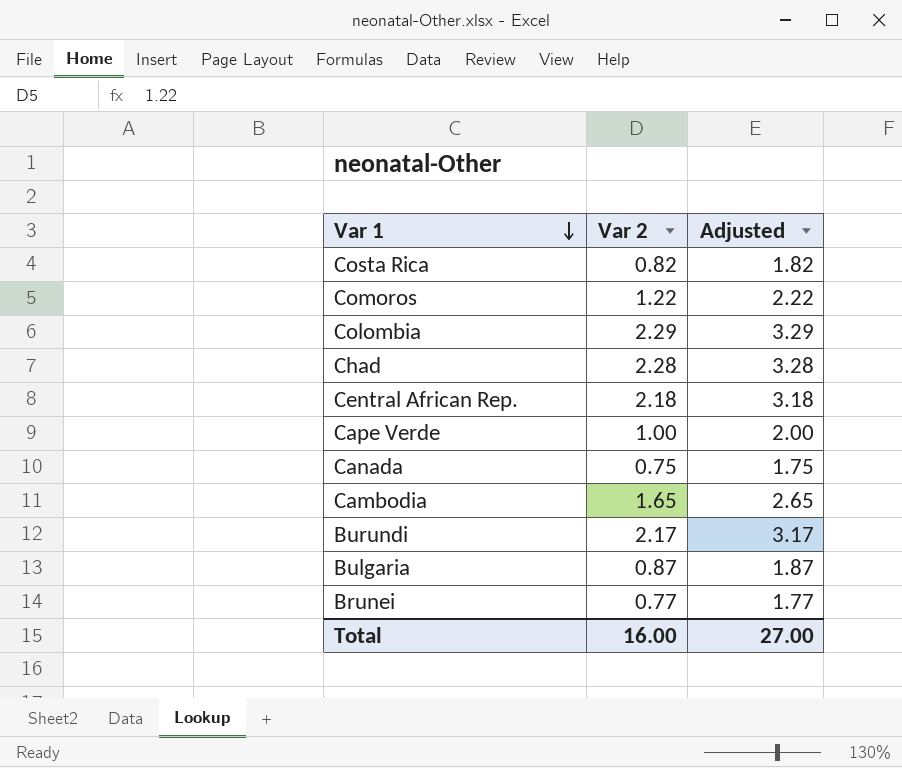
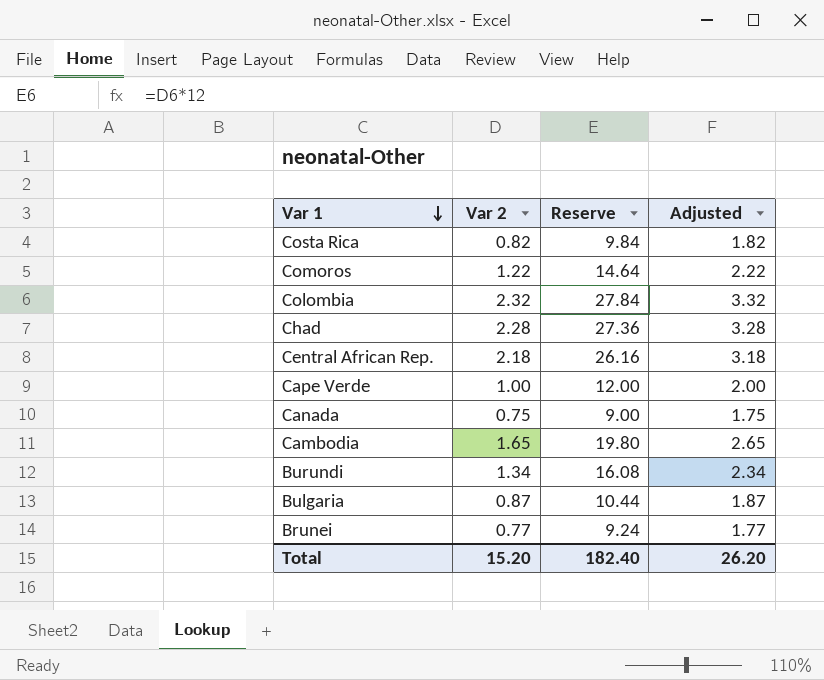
column Reserve | formula: none -> [Var 2] * 12
Colombia | Var 2: 2.29 -> 2.32
Colombia | Adjusted: 3.29 -> 3.32
Burundi | Var 2: 2.17 -> 1.34
Burundi | Adjusted: 3.17 -> 2.34
Total | Var 2: 16.00 -> 15.20
Total | Adjusted: 27.00 -> 26.20

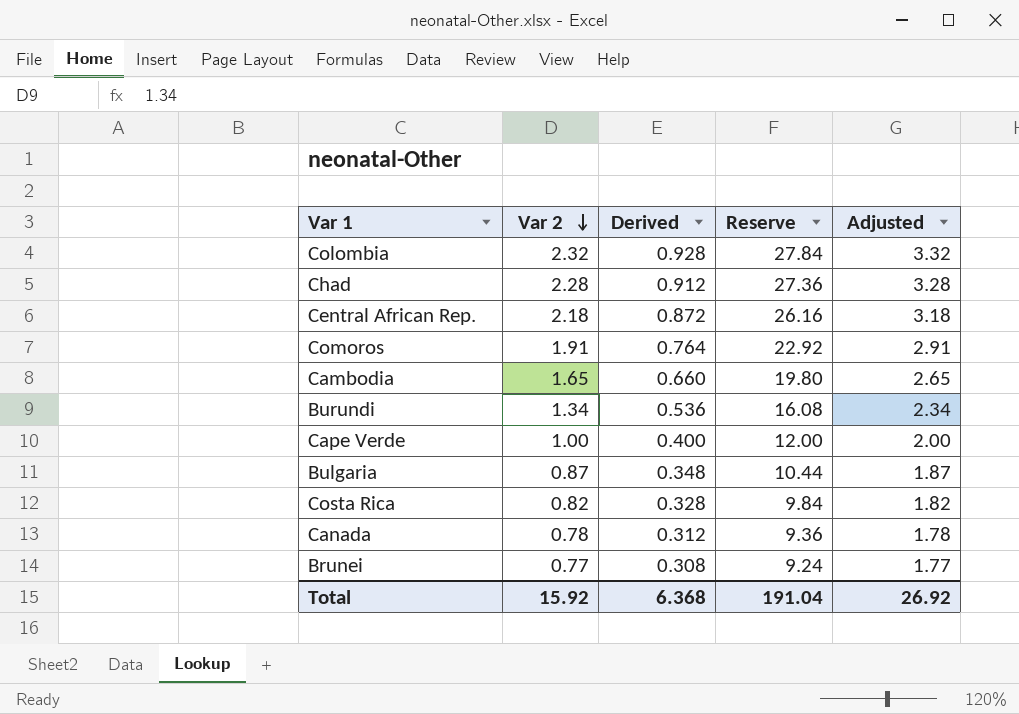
row order: Var 1 descending -> Var 2 descending
column Derived | formula: none -> [Var 2] * 0.4
Comoros | Var 2: 1.22 -> 1.91
Comoros | Reserve: 14.64 -> 22.92
Comoros | Adjusted: 2.22 -> 2.91
Canada | Var 2: 0.75 -> 0.78
Canada | Reserve: 9.00 -> 9.36
Canada | Adjusted: 1.75 -> 1.78
Total | Var 2: 15.20 -> 15.92
Total | Reserve: 182.40 -> 191.04
Total | Adjusted: 26.20 -> 26.92

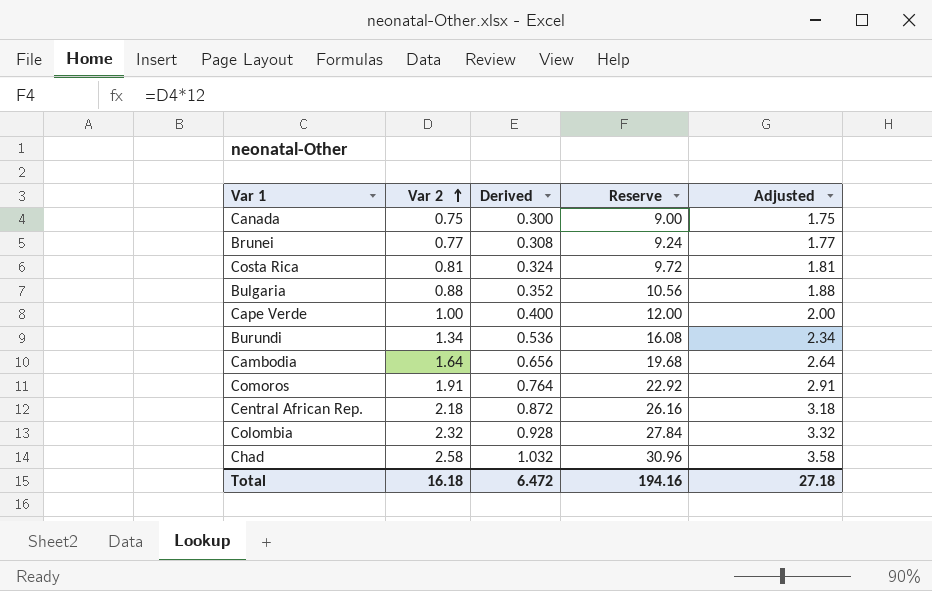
row order: Var 2 descending -> Var 2 ascending
Canada | Var 2: 0.78 -> 0.75
Canada | Derived: 0.312 -> 0.300
Canada | Reserve: 9.36 -> 9.00
Canada | Adjusted: 1.78 -> 1.75
Costa Rica | Var 2: 0.82 -> 0.81
Costa Rica | Derived: 0.328 -> 0.324
Costa Rica | Reserve: 9.84 -> 9.72
Costa Rica | Adjusted: 1.82 -> 1.81
Bulgaria | Var 2: 0.87 -> 0.88
Bulgaria | Derived: 0.348 -> 0.352
Bulgaria | Reserve: 10.44 -> 10.56
Bulgaria | Adjusted: 1.87 -> 1.88
Cambodia | Var 2: 1.65 -> 1.64
Cambodia | Derived: 0.660 -> 0.656
Cambodia | Reserve: 19.80 -> 19.68
Cambodia | Adjusted: 2.65 -> 2.64
Chad | Var 2: 2.28 -> 2.58
Chad | Derived: 0.912 -> 1.032
Chad | Reserve: 27.36 -> 30.96
Chad | Adjusted: 3.28 -> 3.58
Total | Var 2: 15.92 -> 16.18
Total | Derived: 6.368 -> 6.472
Total | Reserve: 191.04 -> 194.16
Total | Adjusted: 26.92 -> 27.18

